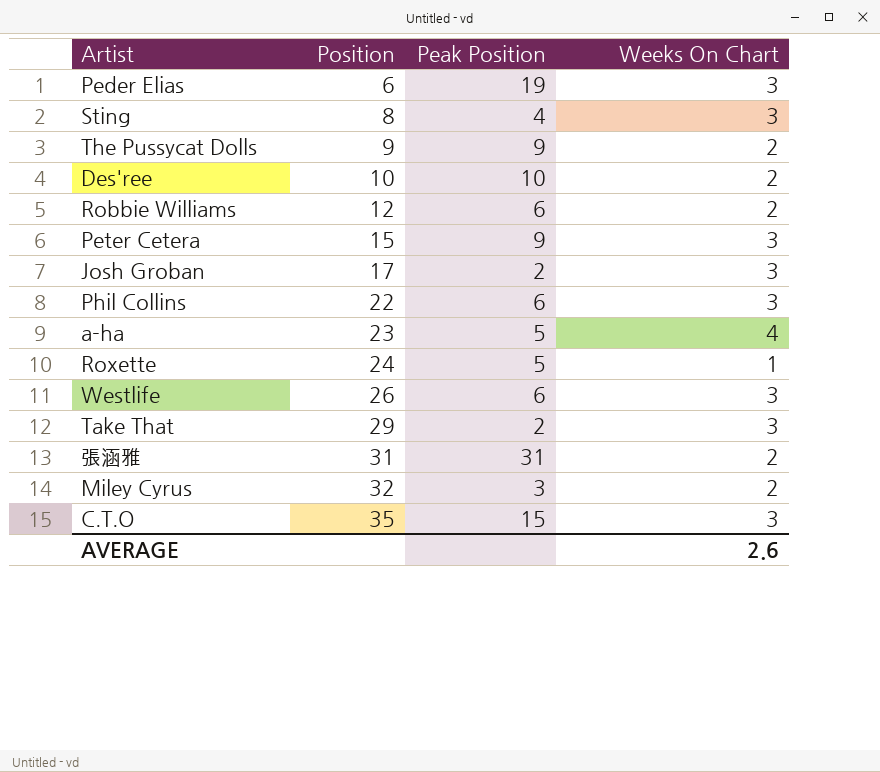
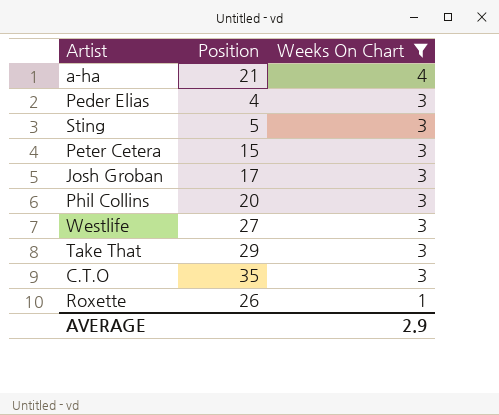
filter: none -> Weeks On Chart != 2
row order: Position ascending -> Weeks On Chart descending
column Peak Position | position: 3 -> none
a-ha | Position: 23 -> 21
Peder Elias | Position: 6 -> 4
Sting | Position: 8 -> 5
Phil Collins | Position: 22 -> 20
Westlife | Position: 26 -> 27
Roxette | Position: 24 -> 26
AVERAGE | Weeks On Chart: 2.6 -> 2.9

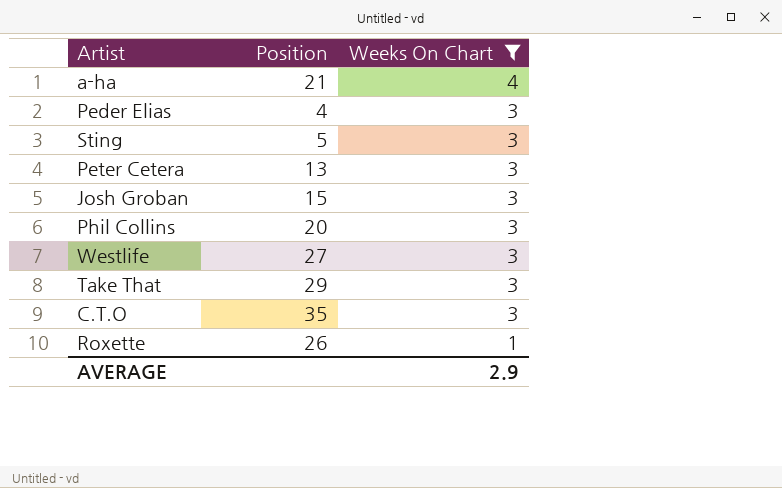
Peter Cetera | Position: 15 -> 13
Josh Groban | Position: 17 -> 15

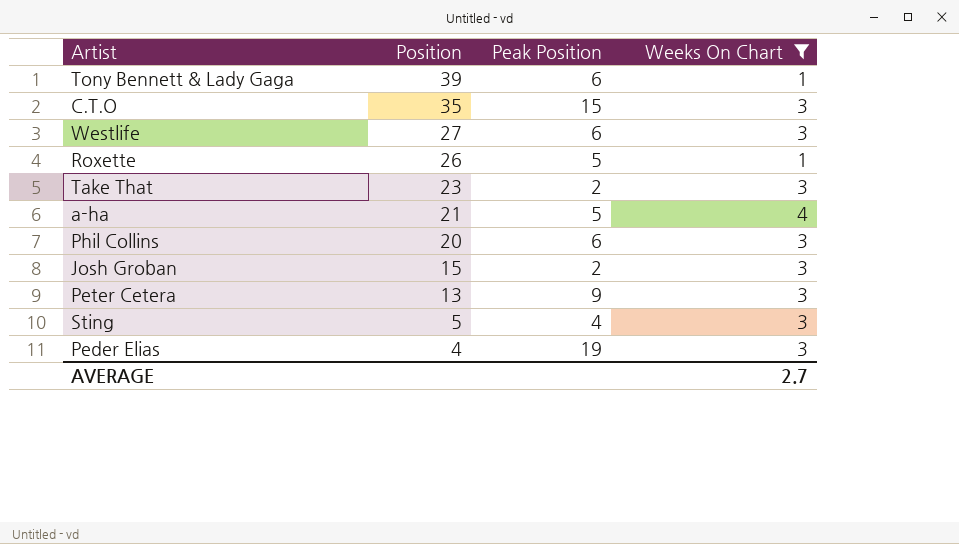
row order: Weeks On Chart descending -> Position descending
column Peak Position | position: none -> 3
row Tony Bennett & Lady Gaga: none -> 39 | 6 | 1
Take That | Position: 29 -> 23
AVERAGE | Weeks On Chart: 2.9 -> 2.7

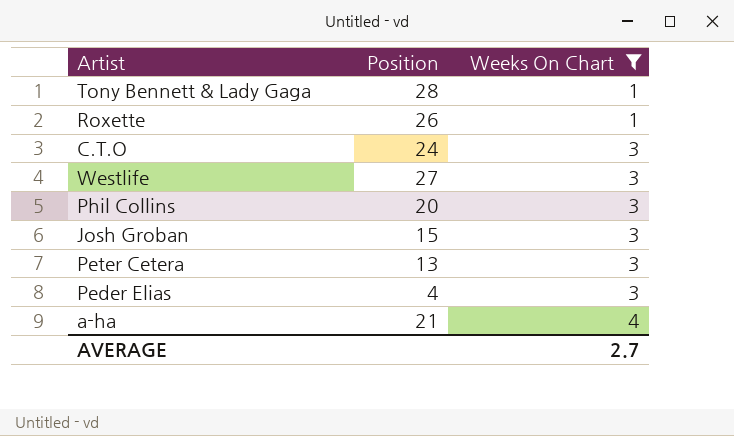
row order: Position descending -> Weeks On Chart ascending
column Peak Position | position: 3 -> none
row Take That: 23 | 2 | 3 -> none
row Sting: 5 | 4 | 3 -> none
Tony Bennett & Lady Gaga | Position: 39 -> 28
C.T.O | Position: 35 -> 24

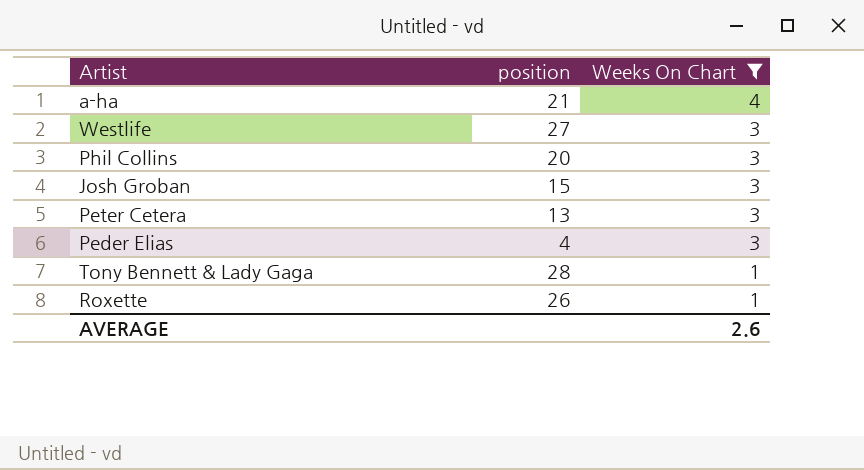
row order: Weeks On Chart ascending -> Weeks On Chart descending
column name: Position -> position
row C.T.O: 24 | 3 -> none
AVERAGE | Weeks On Chart: 2.7 -> 2.6

